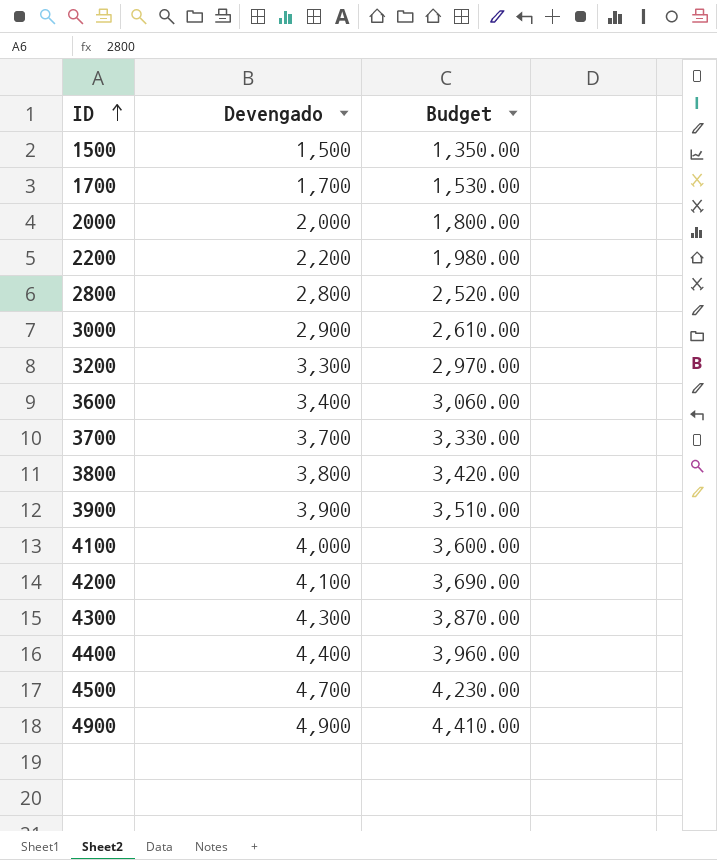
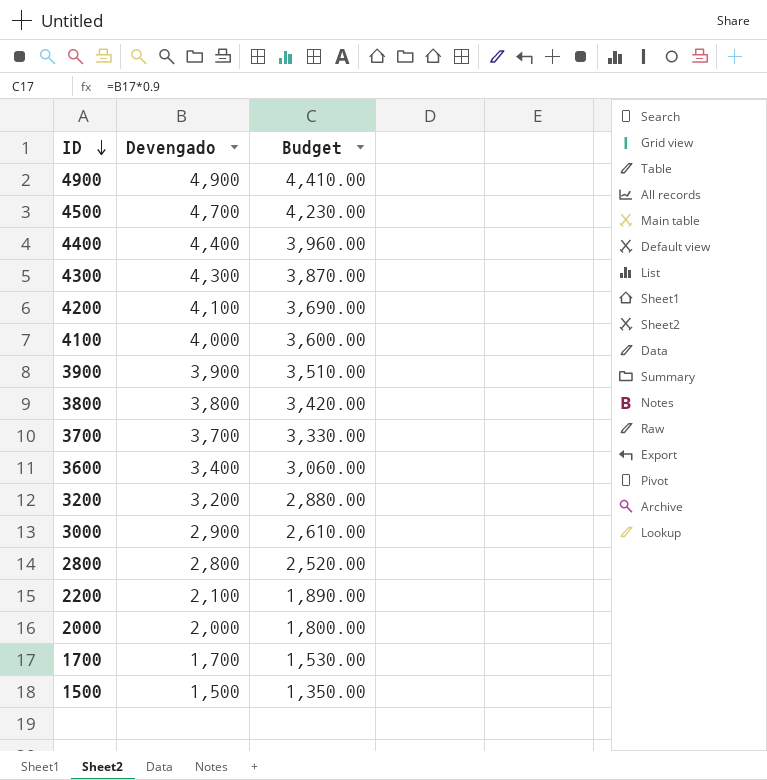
row order: ID ascending -> ID descending
3200 | Devengado: 3,300 -> 3,200
3200 | Budget: 2,970.00 -> 2,880.00
2200 | Devengado: 2,200 -> 2,100
2200 | Budget: 1,980.00 -> 1,890.00

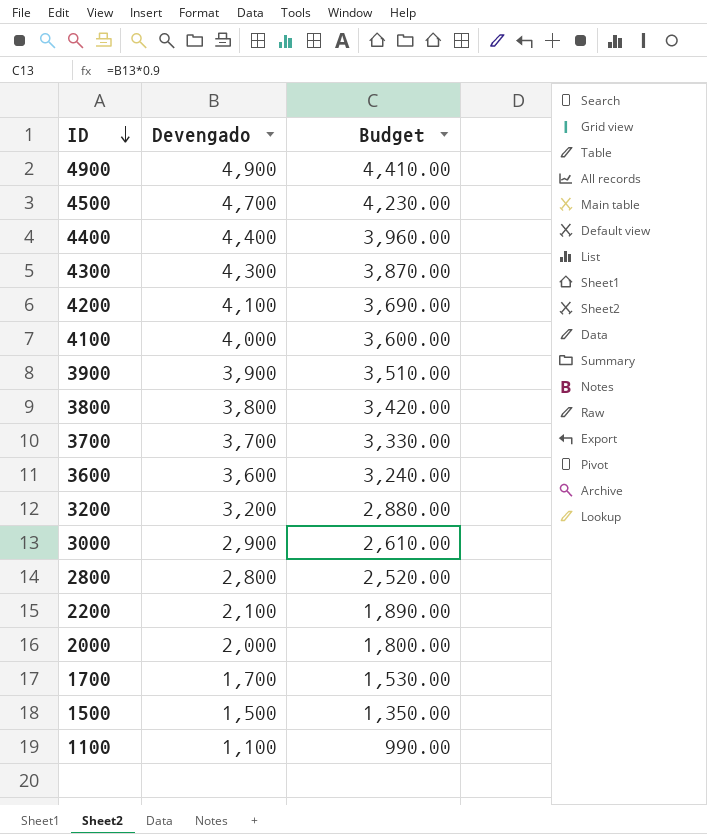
3600 | Devengado: 3,400 -> 3,600
3600 | Budget: 3,060.00 -> 3,240.00
row 1100: none -> 1,100 | 990.00

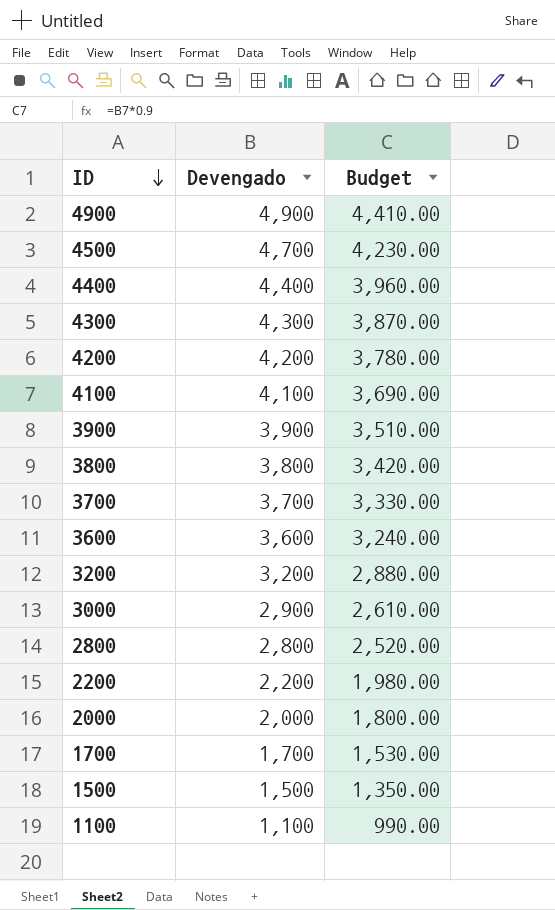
4200 | Devengado: 4,100 -> 4,200
4200 | Budget: 3,690.00 -> 3,780.00
4100 | Devengado: 4,000 -> 4,100
4100 | Budget: 3,600.00 -> 3,690.00
2200 | Devengado: 2,100 -> 2,200
2200 | Budget: 1,890.00 -> 1,980.00

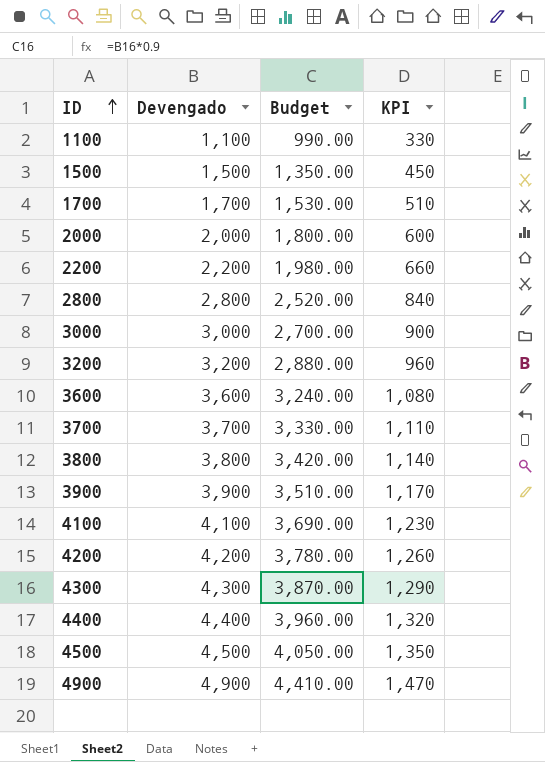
row order: ID descending -> ID ascending
column KPI | formula: none -> [Devengado] * 0.3
3000 | Devengado: 2,900 -> 3,000
3000 | Budget: 2,610.00 -> 2,700.00
4500 | Devengado: 4,700 -> 4,500
4500 | Budget: 4,230.00 -> 4,050.00

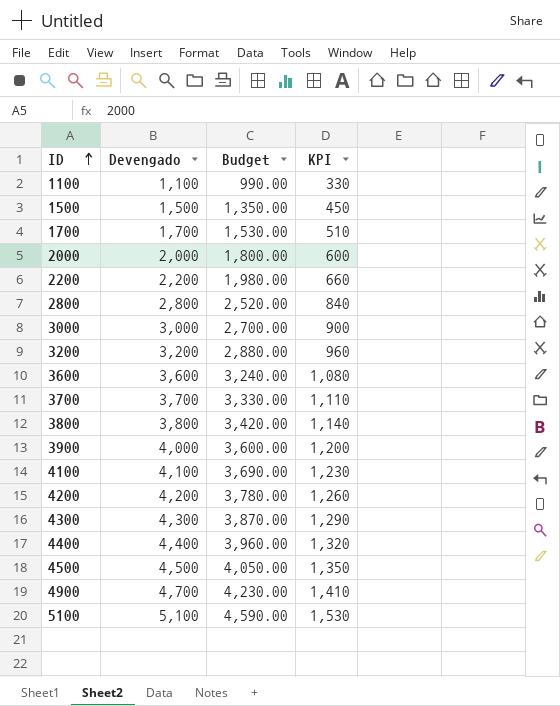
3900 | Devengado: 3,900 -> 4,000
3900 | Budget: 3,510.00 -> 3,600.00
3900 | KPI: 1,170 -> 1,200
4900 | Devengado: 4,900 -> 4,700
4900 | Budget: 4,410.00 -> 4,230.00
4900 | KPI: 1,470 -> 1,410
row 5100: none -> 5,100 | 4,590.00 | 1,530

